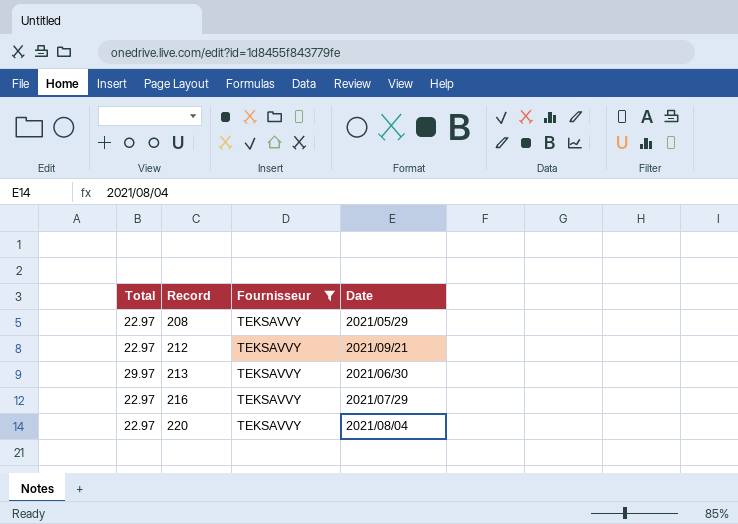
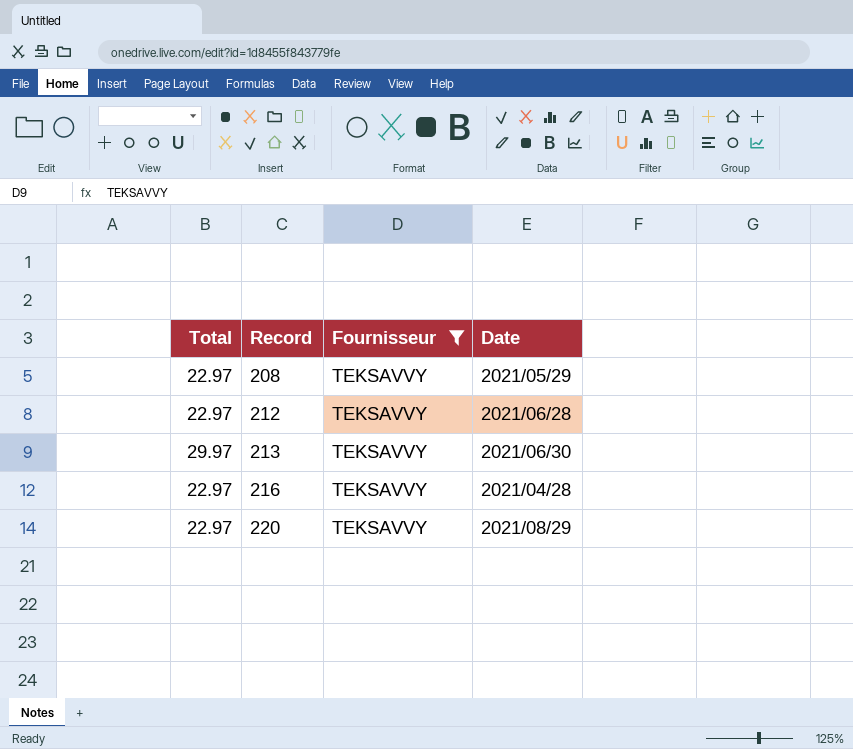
212 | Date: 2021/09/21 -> 2021/06/28
216 | Date: 2021/07/29 -> 2021/04/28
220 | Date: 2021/08/04 -> 2021/08/29

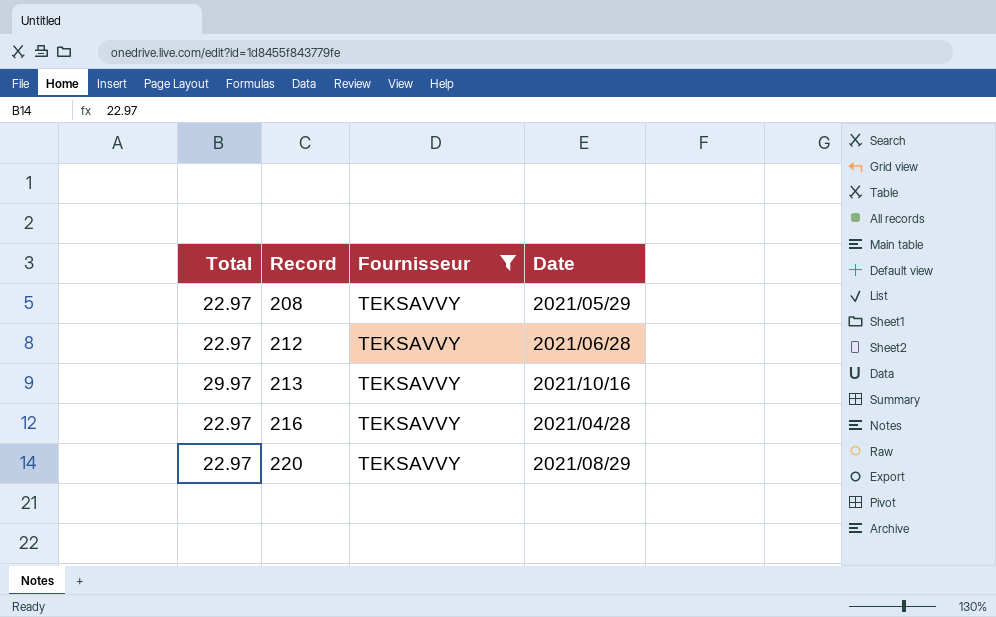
213 | Date: 2021/06/30 -> 2021/10/16

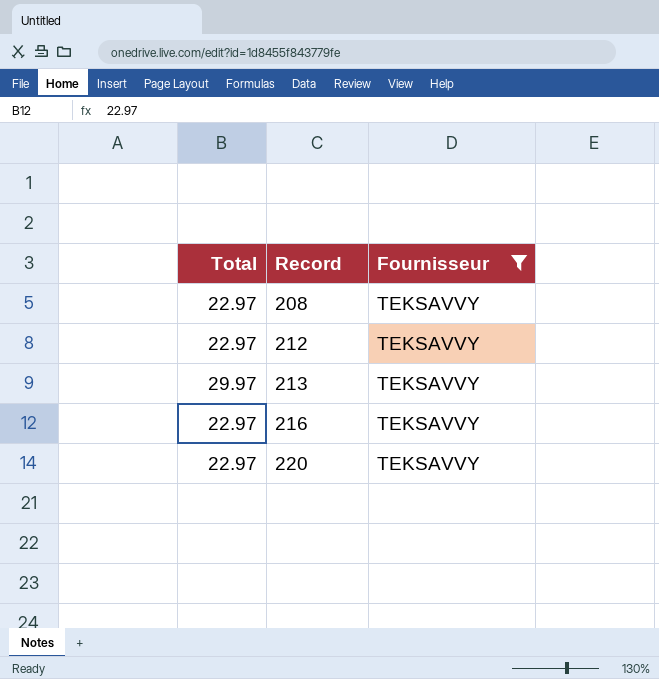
column Date | position: 4 -> none

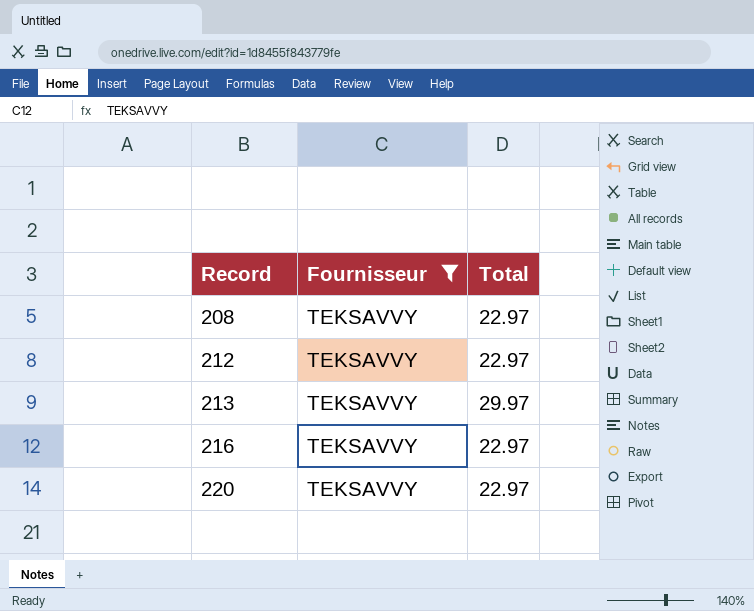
column Total | position: 1 -> 3

